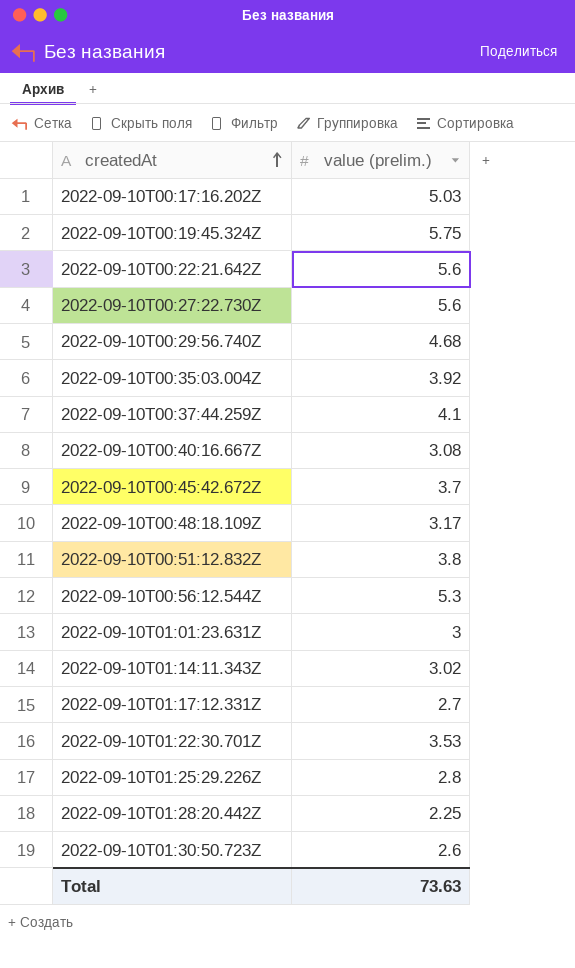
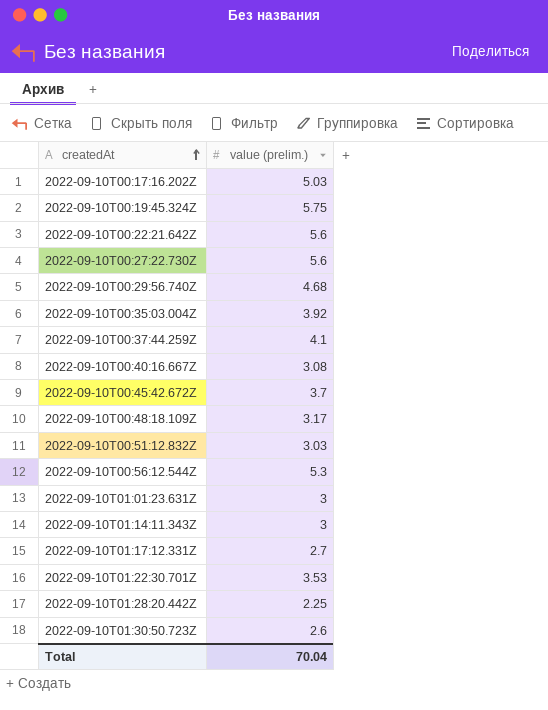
row 2022-09-10T01:25:29.226Z: 2.8 -> none
2022-09-10T00:51:12.832Z | value (prelim.): 3.8 -> 3.03
2022-09-10T01:14:11.343Z | value (prelim.): 3.02 -> 3
Total | value (prelim.): 73.63 -> 70.04

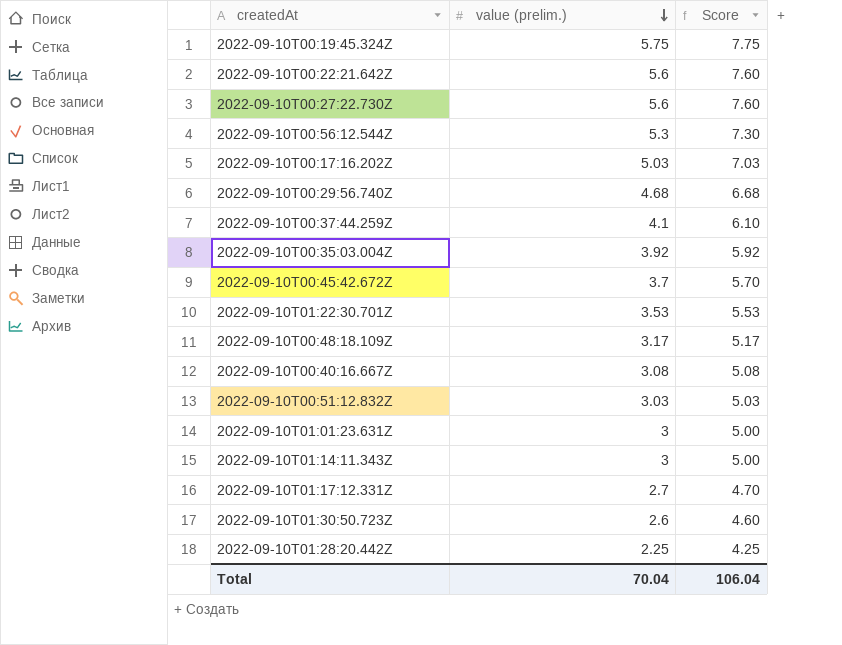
row order: createdAt ascending -> value (prelim.) descending
column Score | formula: none -> [value (prelim.)] + 2

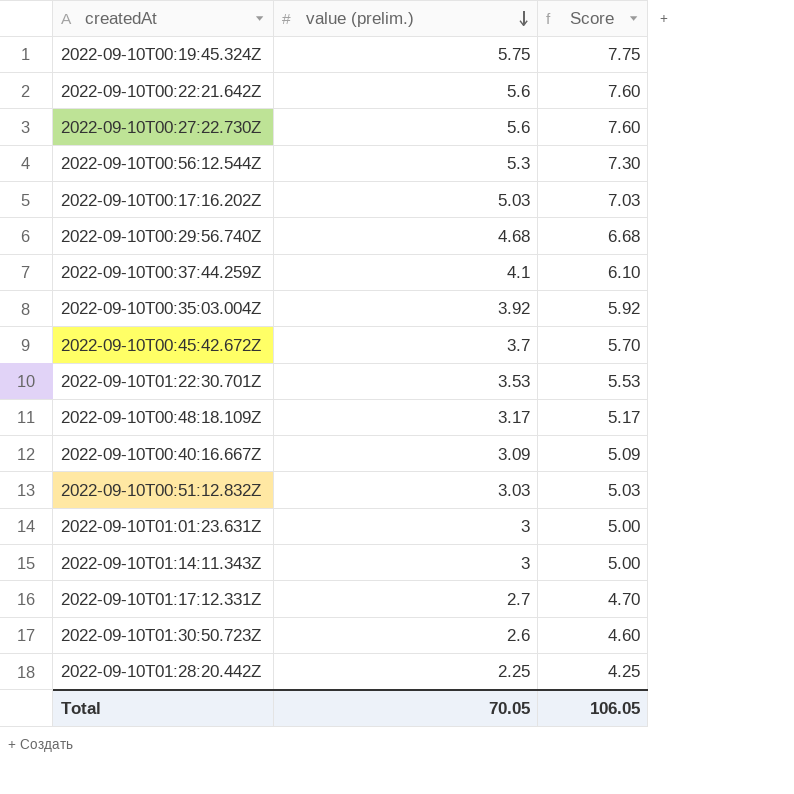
2022-09-10T00:40:16.667Z | value (prelim.): 3.08 -> 3.09
2022-09-10T00:40:16.667Z | Score: 5.08 -> 5.09
Total | value (prelim.): 70.04 -> 70.05
Total | Score: 106.04 -> 106.05

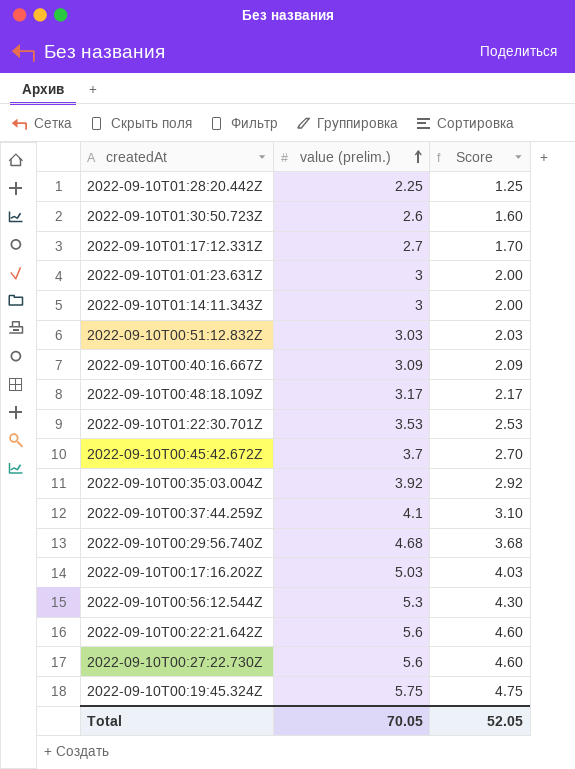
row order: value (prelim.) descending -> value (prelim.) ascending
column Score | formula: [value (prelim.)] + 2 -> [value (prelim.)] - 1
Total | Score: 106.05 -> 52.05

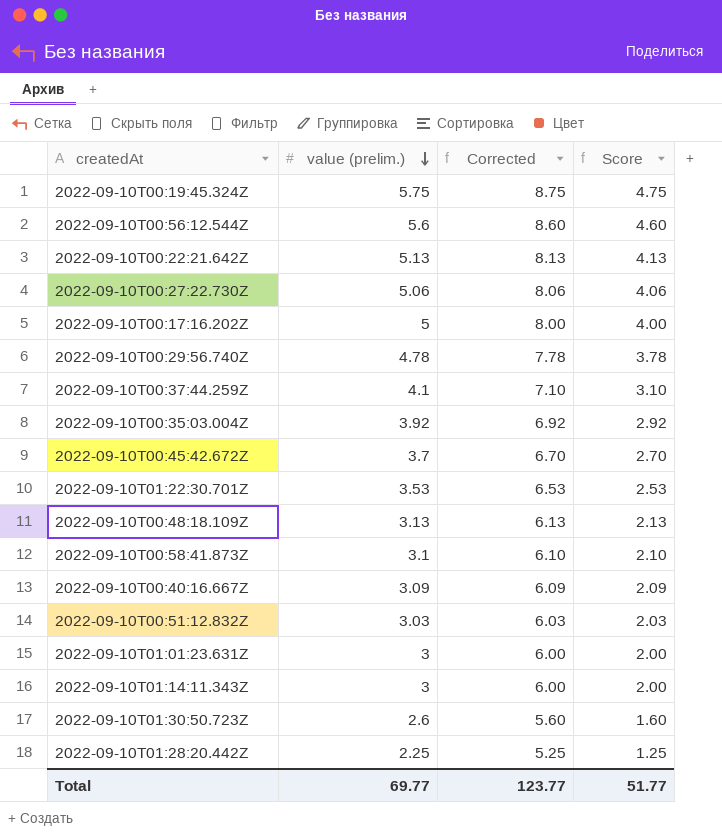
row order: value (prelim.) ascending -> value (prelim.) descending
column Corrected | formula: none -> [value (prelim.)] + 3
row 2022-09-10T01:17:12.331Z: 2.7 | 1.70 -> none
2022-09-10T00:56:12.544Z | value (prelim.): 5.3 -> 5.6
2022-09-10T00:56:12.544Z | Score: 4.30 -> 4.60
2022-09-10T00:22:21.642Z | value (prelim.): 5.6 -> 5.13
2022-09-10T00:22:21.642Z | Score: 4.60 -> 4.13
2022-09-10T00:27:22.730Z | value (prelim.): 5.6 -> 5.06
2022-09-10T00:27:22.730Z | Score: 4.60 -> 4.06
2022-09-10T00:17:16.202Z | value (prelim.): 5.03 -> 5
2022-09-10T00:17:16.202Z | Score: 4.03 -> 4.00
2022-09-10T00:29:56.740Z | value (prelim.): 4.68 -> 4.78
2022-09-10T00:29:56.740Z | Score: 3.68 -> 3.78
2022-09-10T00:48:18.109Z | value (prelim.): 3.17 -> 3.13
2022-09-10T00:48:18.109Z | Score: 2.17 -> 2.13
row 2022-09-10T00:58:41.873Z: none -> 3.1 | 6.10 | 2.10
Total | value (prelim.): 70.05 -> 69.77
Total | Score: 52.05 -> 51.77

